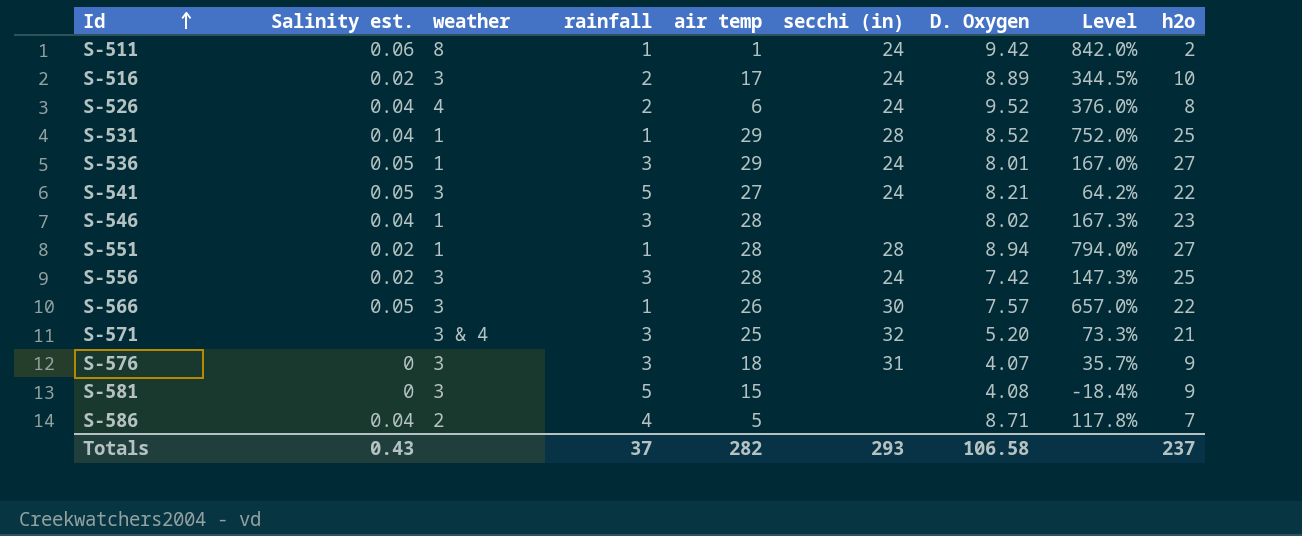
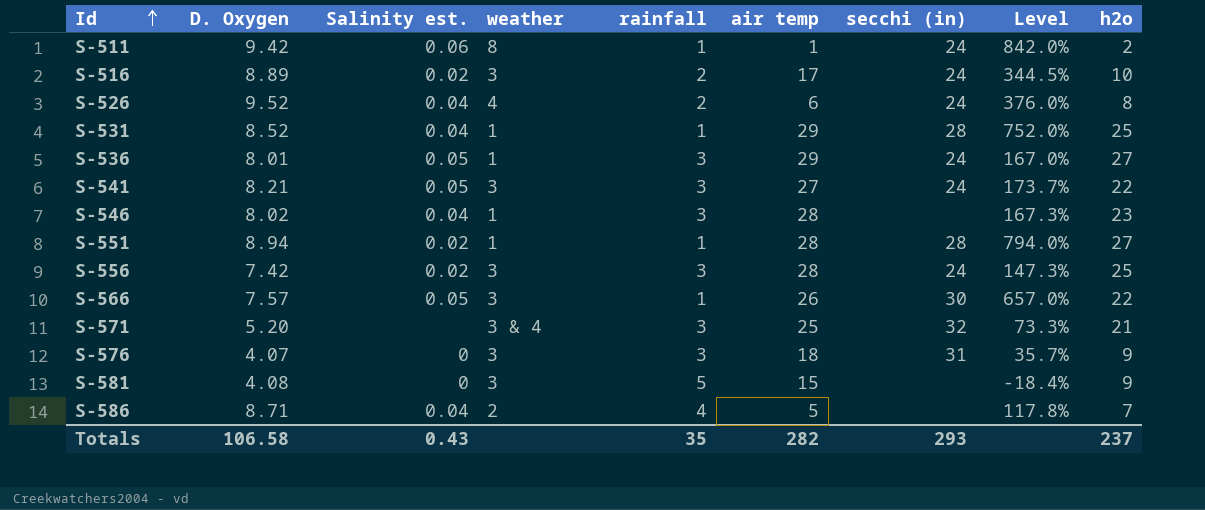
column D. Oxygen | position: 7 -> 2
S-541 | rainfall: 5 -> 3
S-541 | Level: 64.2% -> 173.7%
Totals | rainfall: 37 -> 35

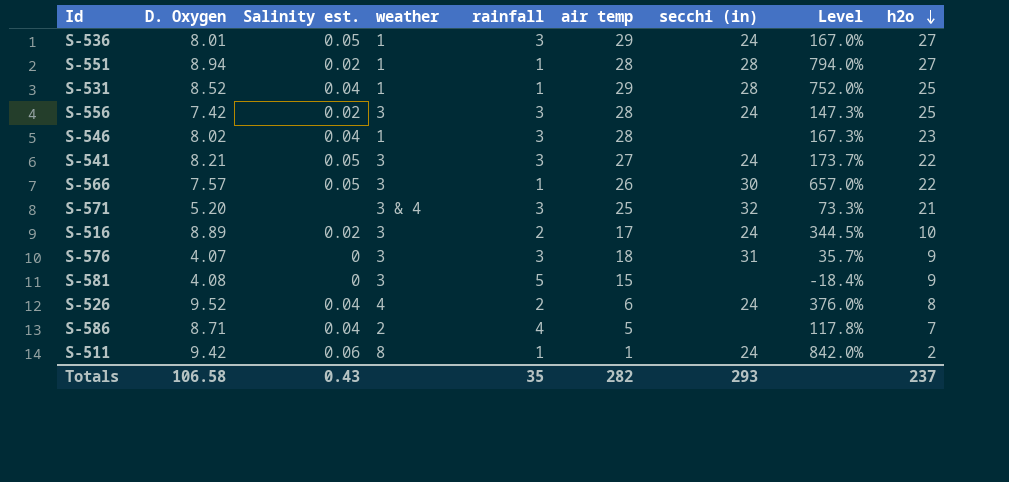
row order: Id ascending -> h2o descending

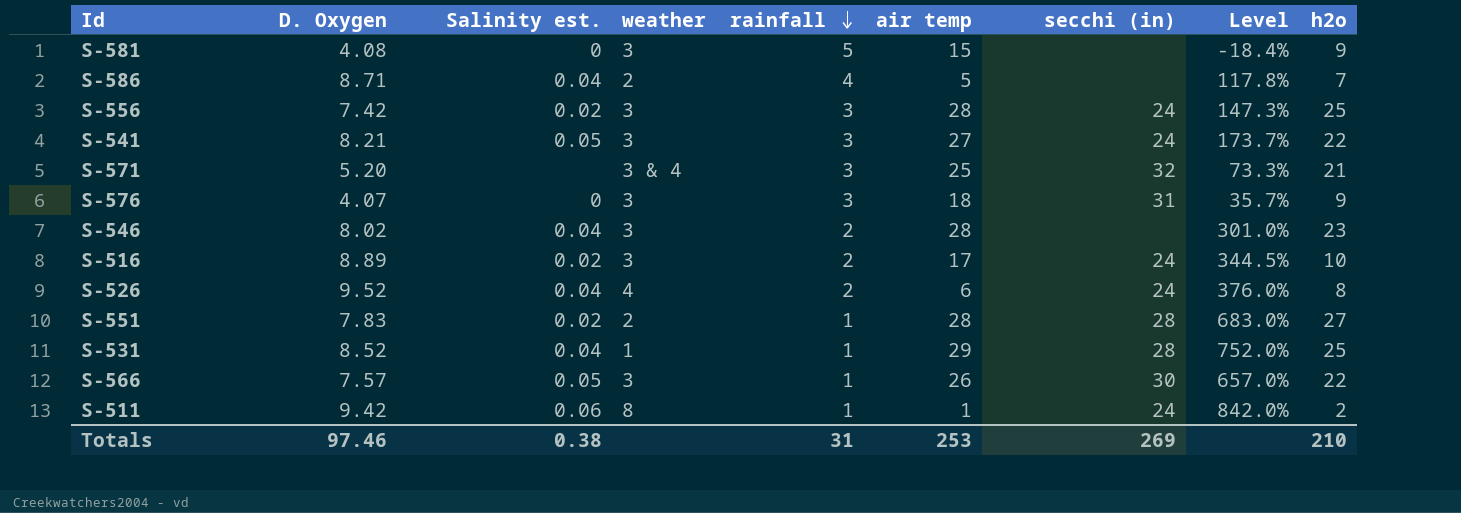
row order: h2o descending -> rainfall descending
row S-536: 8.01 | 0.05 | 1 | 3 | 29 | 24 | 167.0% | 27 -> none
S-546 | weather: 1 -> 3
S-546 | rainfall: 3 -> 2
S-546 | Level: 167.3% -> 301.0%
S-551 | D. Oxygen: 8.94 -> 7.83
S-551 | weather: 1 -> 2
S-551 | Level: 794.0% -> 683.0%
Totals | D. Oxygen: 106.58 -> 97.46
Totals | Salinity est.: 0.43 -> 0.38
Totals | rainfall: 35 -> 31
Totals | air temp: 282 -> 253
Totals | secchi (in): 293 -> 269
Totals | h2o: 237 -> 210

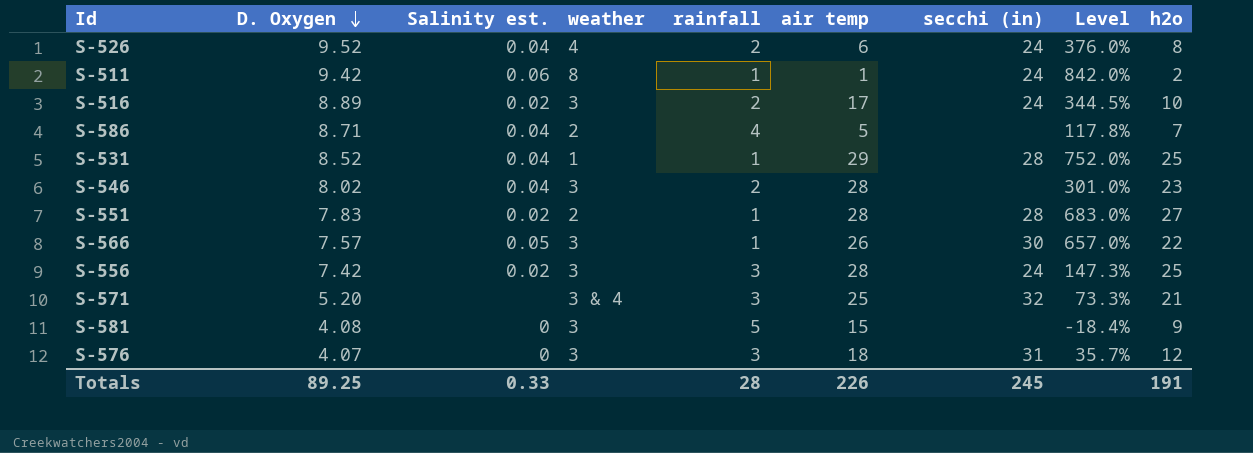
row order: rainfall descending -> D. Oxygen descending
row S-541: 8.21 | 0.05 | 3 | 3 | 27 | 24 | 173.7% | 22 -> none
S-576 | h2o: 9 -> 12
Totals | D. Oxygen: 97.46 -> 89.25
Totals | Salinity est.: 0.38 -> 0.33
Totals | rainfall: 31 -> 28
Totals | air temp: 253 -> 226
Totals | secchi (in): 269 -> 245
Totals | h2o: 210 -> 191

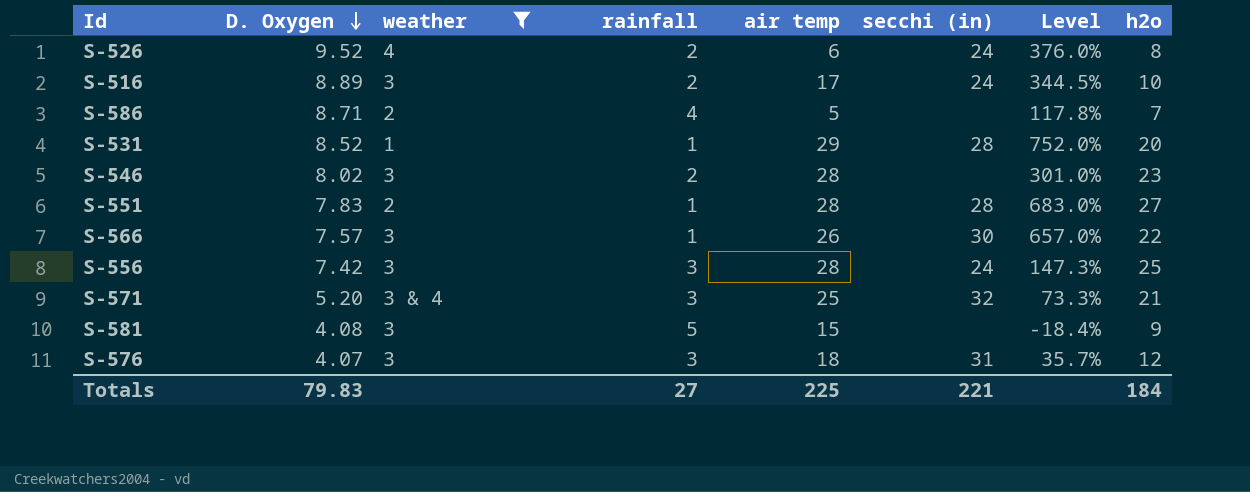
filter: none -> weather != 8
column Salinity est. | position: 3 -> none
S-531 | h2o: 25 -> 20
Totals | D. Oxygen: 89.25 -> 79.83
Totals | rainfall: 28 -> 27
Totals | air temp: 226 -> 225
Totals | secchi (in): 245 -> 221
Totals | h2o: 191 -> 184

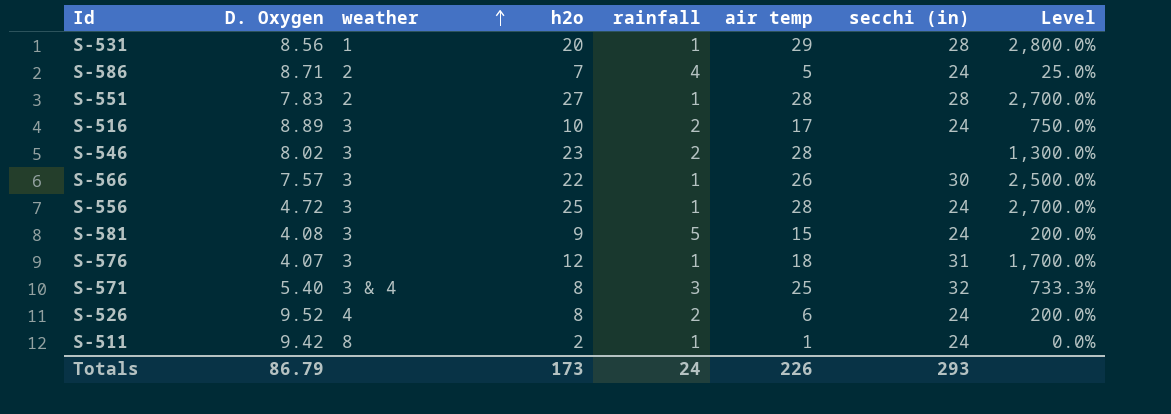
filter: weather != 8 -> none
row order: D. Oxygen descending -> weather ascending
column h2o | position: 8 -> 4
column Level | formula: ([D. Oxygen] - [rainfall]) / [rainfall] -> ([air temp] - [rainfall]) / [rainfall]
S-531 | D. Oxygen: 8.52 -> 8.56
S-586 | secchi (in): none -> 24
S-556 | D. Oxygen: 7.42 -> 4.72
S-556 | rainfall: 3 -> 1
S-581 | secchi (in): none -> 24
S-576 | rainfall: 3 -> 1
S-571 | D. Oxygen: 5.20 -> 5.40
S-571 | h2o: 21 -> 8
Totals | D. Oxygen: 79.83 -> 86.79
Totals | h2o: 184 -> 173
Totals | rainfall: 27 -> 24
Totals | air temp: 225 -> 226
Totals | secchi (in): 221 -> 293

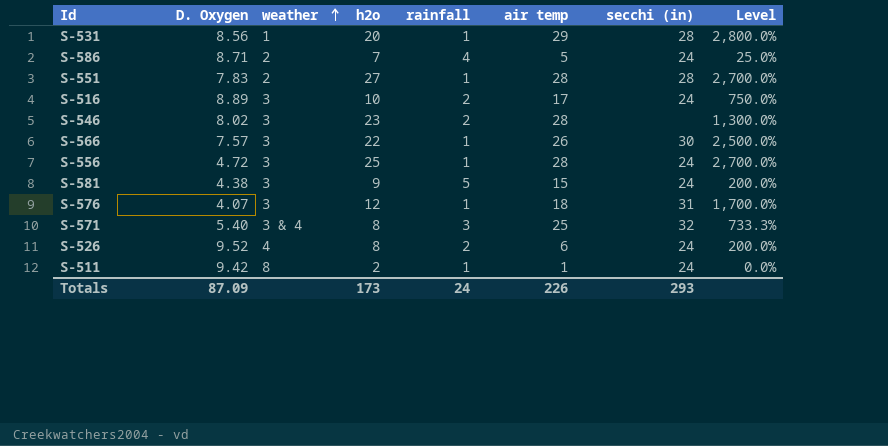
S-581 | D. Oxygen: 4.08 -> 4.38
Totals | D. Oxygen: 86.79 -> 87.09

